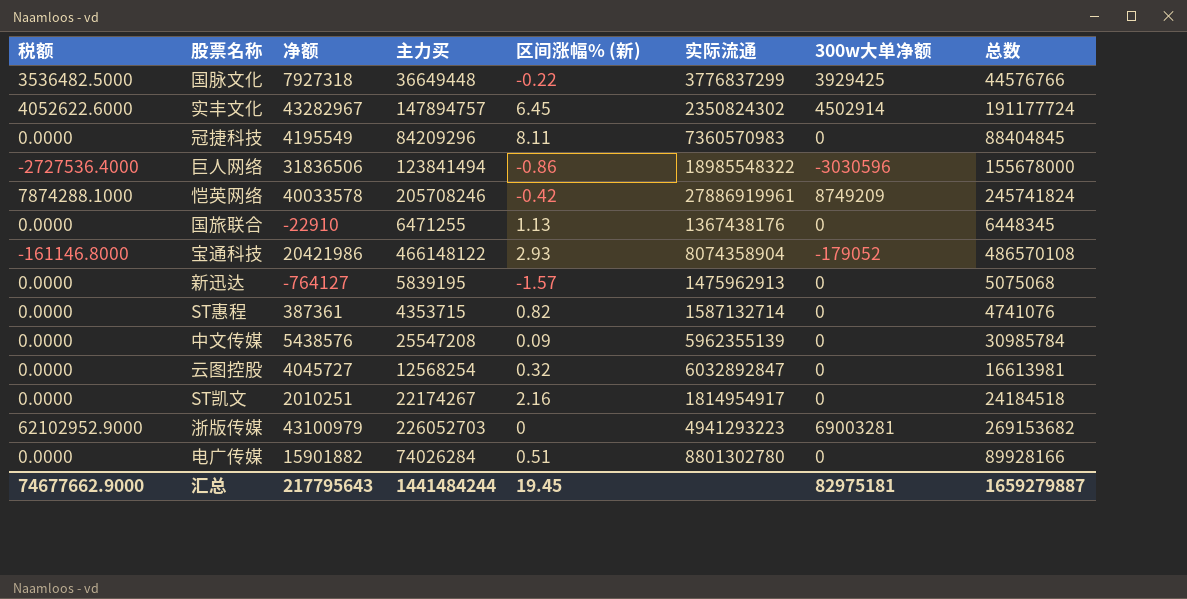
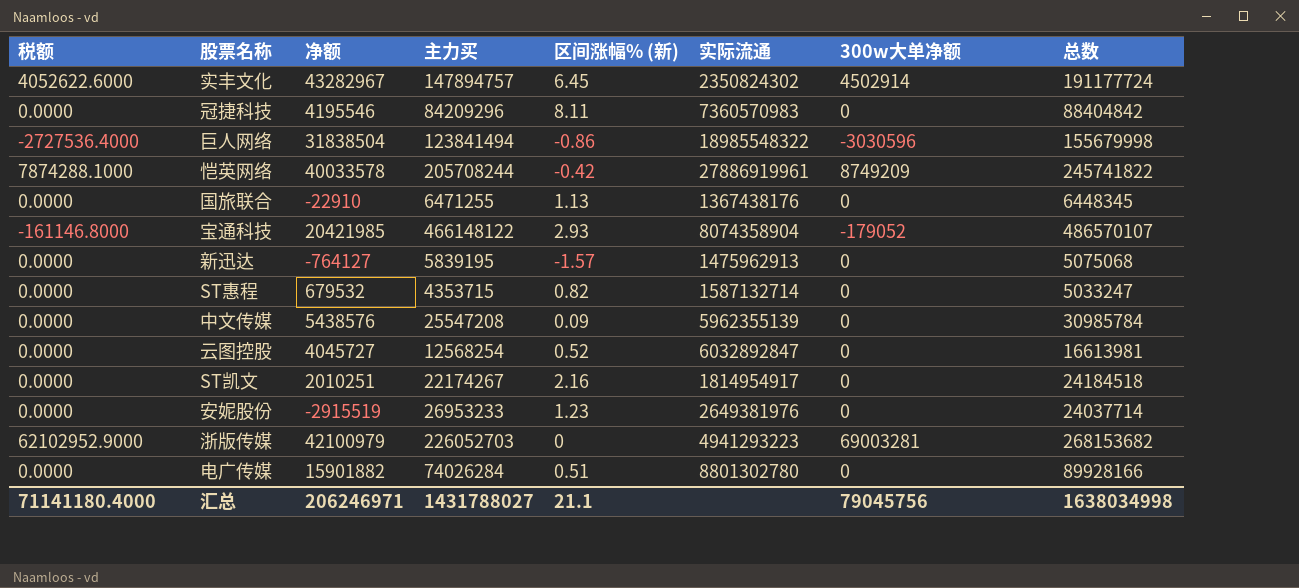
row 国脉文化: 3536482.5000 | 7927318 | 36649448 | -0.22 | 3776837299 | 3929425 | 44576766 -> none
冠捷科技 | 净额: 4195549 -> 4195546
冠捷科技 | 总数: 88404845 -> 88404842
巨人网络 | 净额: 31836506 -> 31838504
巨人网络 | 总数: 155678000 -> 155679998
恺英网络 | 主力买: 205708246 -> 205708244
恺英网络 | 总数: 245741824 -> 245741822
宝通科技 | 净额: 20421986 -> 20421985
宝通科技 | 总数: 486570108 -> 486570107
ST惠程 | 净额: 387361 -> 679532
ST惠程 | 总数: 4741076 -> 5033247
云图控股 | 区间涨幅% (新): 0.32 -> 0.52
row 安妮股份: none -> 0.0000 | -2915519 | 26953233 | 1.23 | 2649381976 | 0 | 24037714
浙版传媒 | 净额: 43100979 -> 42100979
浙版传媒 | 总数: 269153682 -> 268153682
汇总 | 税额: 74677662.9000 -> 71141180.4000
汇总 | 净额: 217795643 -> 206246971
汇总 | 主力买: 1441484244 -> 1431788027
汇总 | 区间涨幅% (新): 19.45 -> 21.1
汇总 | 300w大单净额: 82975181 -> 79045756
汇总 | 总数: 1659279887 -> 1638034998

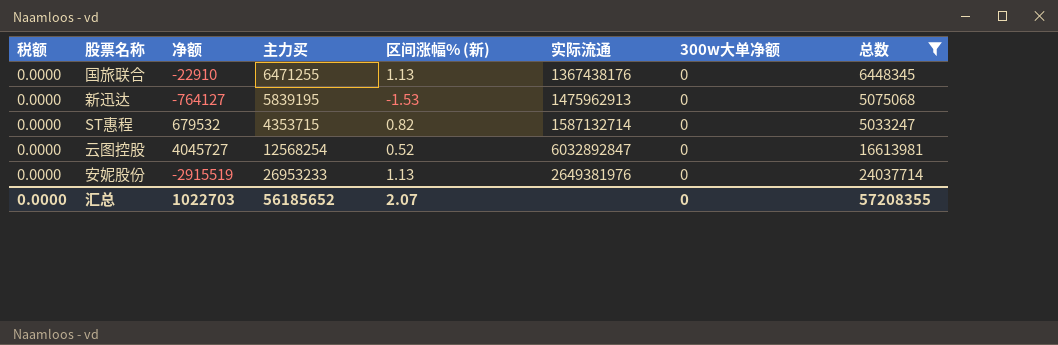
filter: none -> 总数 <= 24037714
新迅达 | 区间涨幅% (新): -1.57 -> -1.53
安妮股份 | 区间涨幅% (新): 1.23 -> 1.13
汇总 | 税额: 71141180.4000 -> 0.0000
汇总 | 净额: 206246971 -> 1022703
汇总 | 主力买: 1431788027 -> 56185652
汇总 | 区间涨幅% (新): 21.1 -> 2.07
汇总 | 300w大单净额: 79045756 -> 0
汇总 | 总数: 1638034998 -> 57208355

